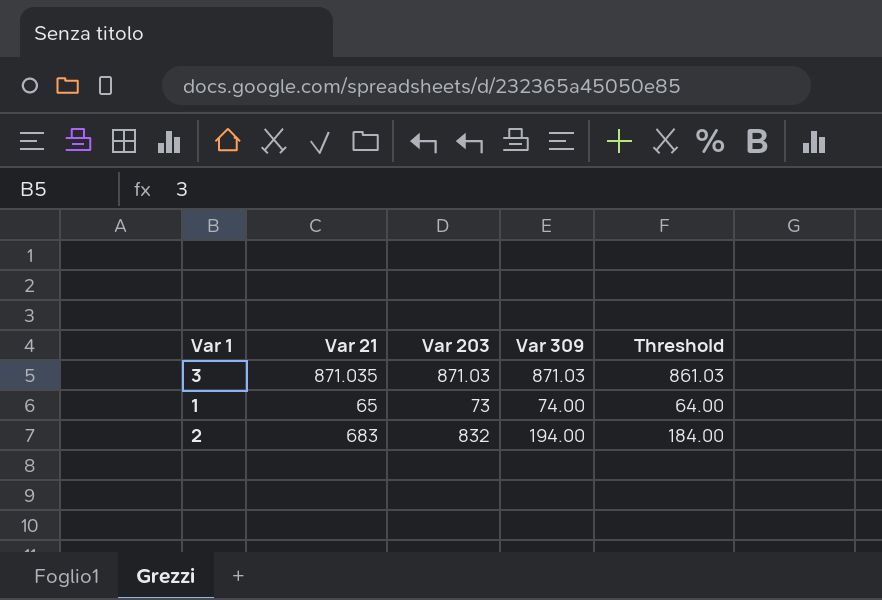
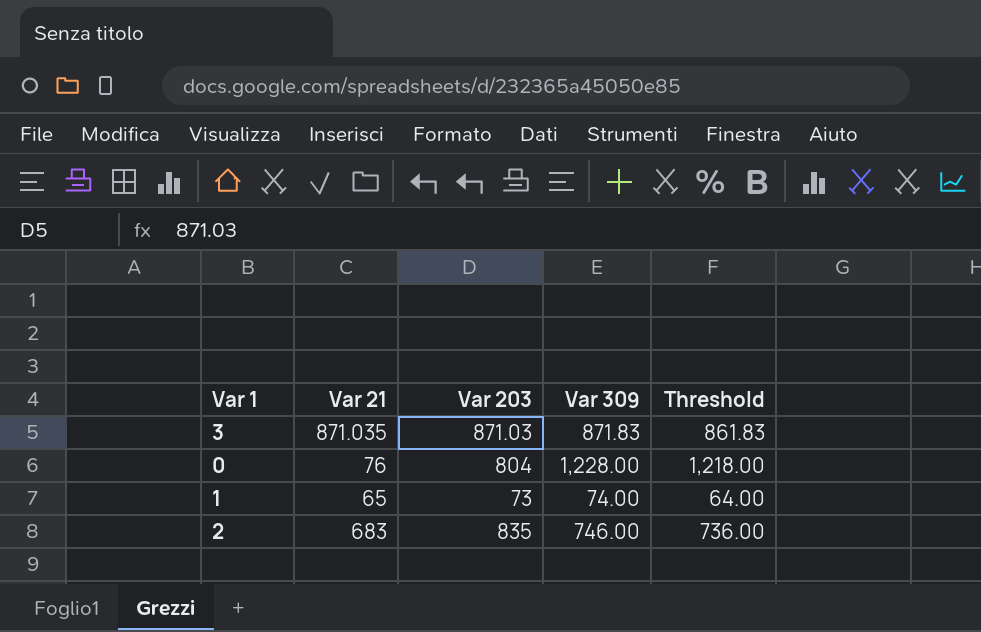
3 | Var 309: 871.03 -> 871.83
3 | Threshold: 861.03 -> 861.83
row 0: none -> 76 | 804 | 1,228.00 | 1,218.00
2 | Var 203: 832 -> 835
2 | Var 309: 194.00 -> 746.00
2 | Threshold: 184.00 -> 736.00

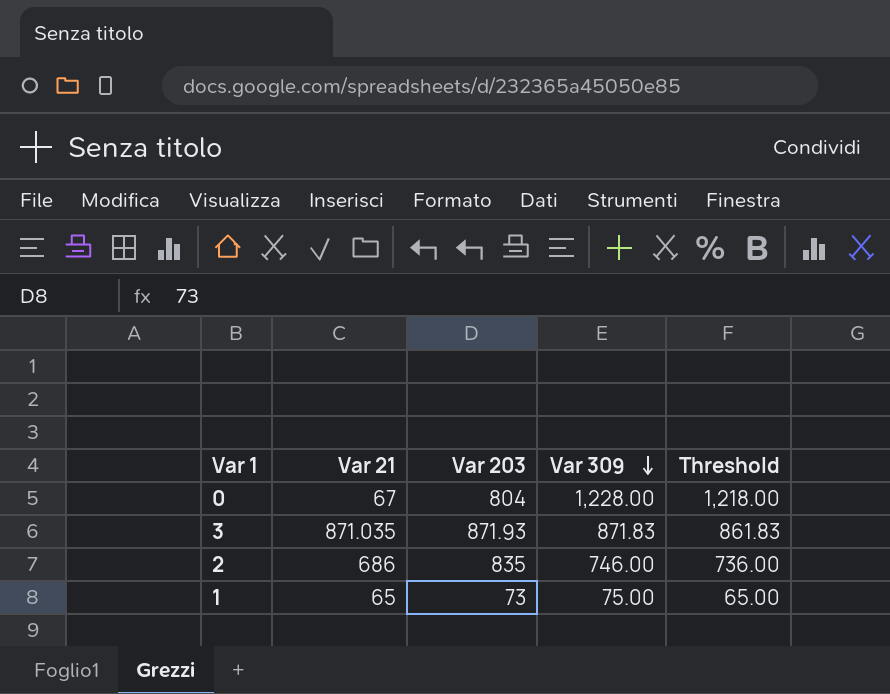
row order: none -> Var 309 descending
0 | Var 21: 76 -> 67
3 | Var 203: 871.03 -> 871.93
2 | Var 21: 683 -> 686
1 | Var 309: 74.00 -> 75.00
1 | Threshold: 64.00 -> 65.00

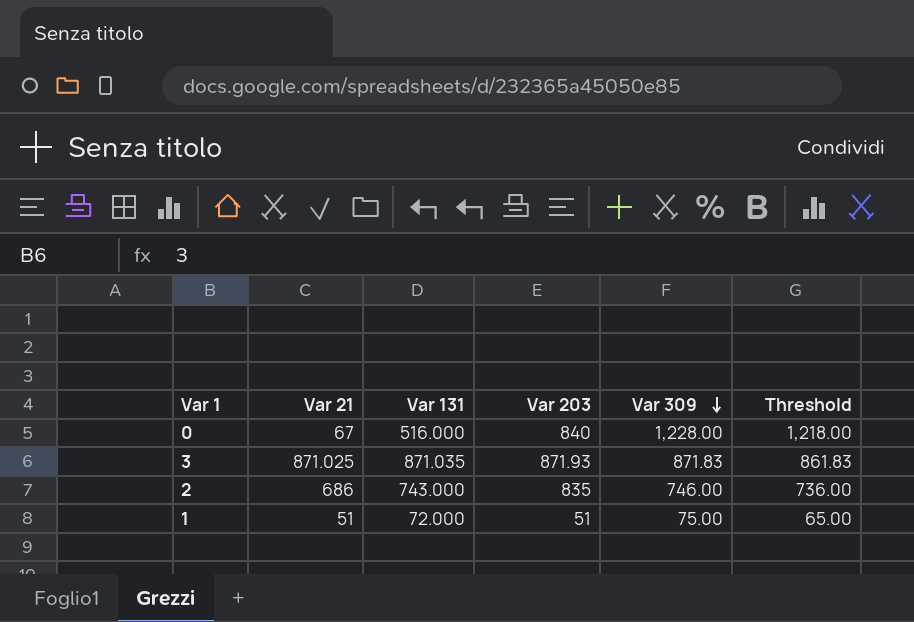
column Var 131 | position: none -> 3
0 | Var 203: 804 -> 840
3 | Var 21: 871.035 -> 871.025
1 | Var 21: 65 -> 51
1 | Var 203: 73 -> 51

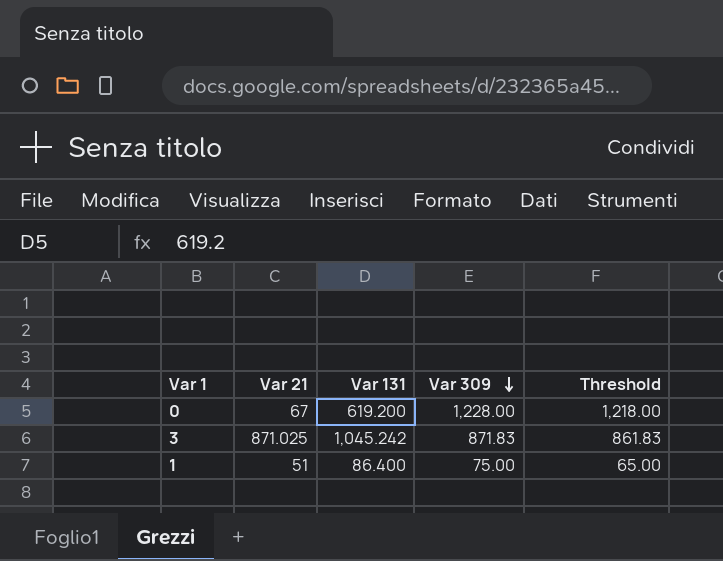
column Var 203 | position: 4 -> none
row 2: 686 | 743.000 | 835 | 746.00 | 736.00 -> none
0 | Var 131: 516.000 -> 619.200
3 | Var 131: 871.035 -> 1,045.242
1 | Var 131: 72.000 -> 86.400

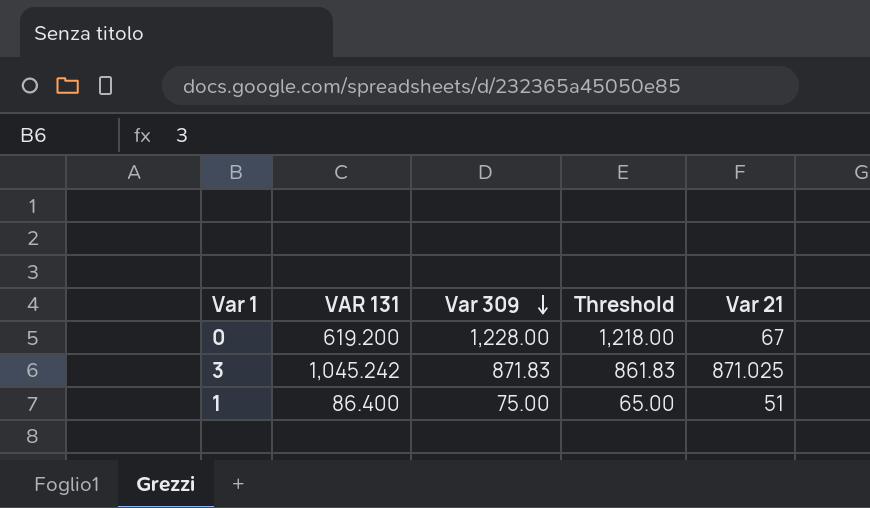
column name: Var 131 -> VAR 131
column Var 21 | position: 2 -> 5

